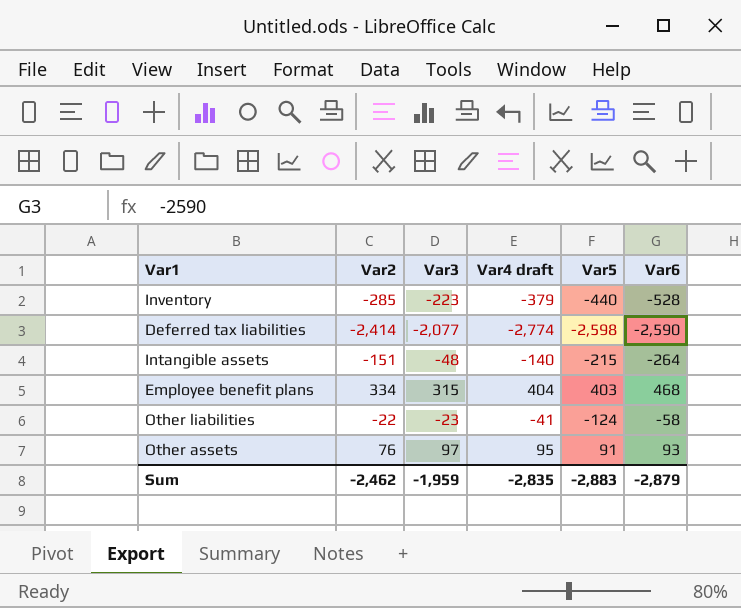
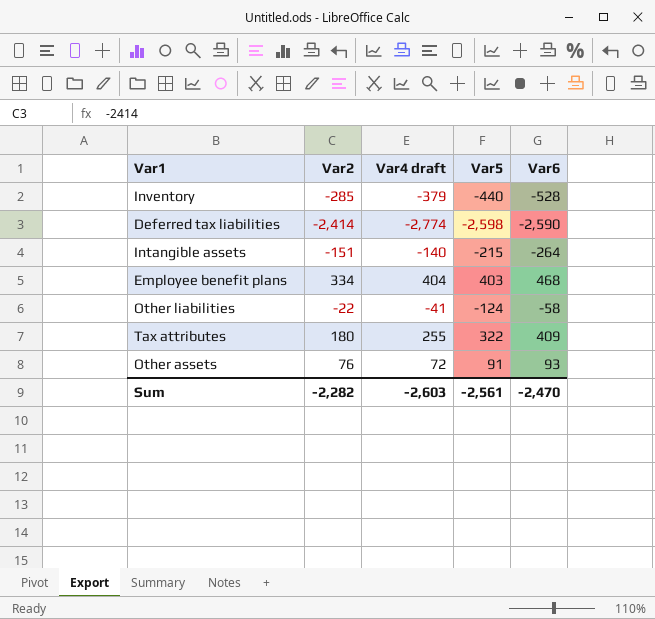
column Var3 | position: 3 -> none
row Tax attributes: none -> 180 | 255 | 322 | 409
Other assets | Var4 draft: 95 -> 72
Sum | Var2: -2,462 -> -2,282
Sum | Var4 draft: -2,835 -> -2,603
Sum | Var5: -2,883 -> -2,561
Sum | Var6: -2,879 -> -2,470

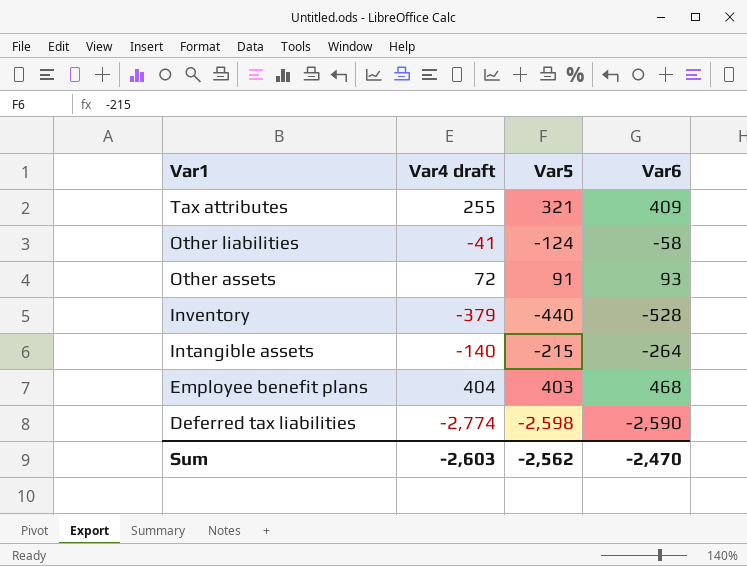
row order: none -> Var1 descending
column Var2 | position: 2 -> none
Tax attributes | Var5: 322 -> 321
Sum | Var5: -2,561 -> -2,562

